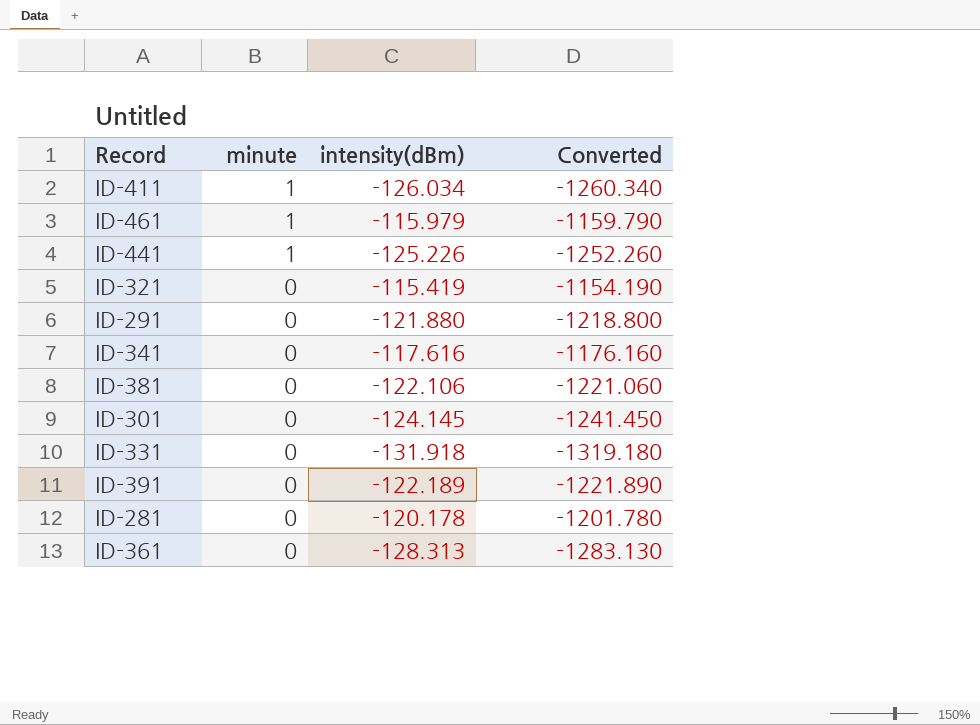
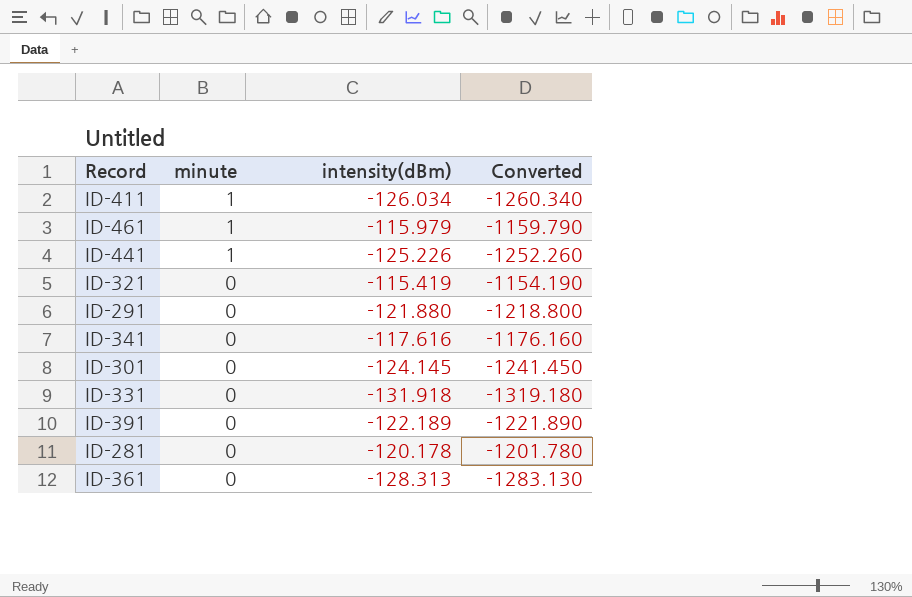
row ID-381: 0 | -122.106 | -1221.060 -> none

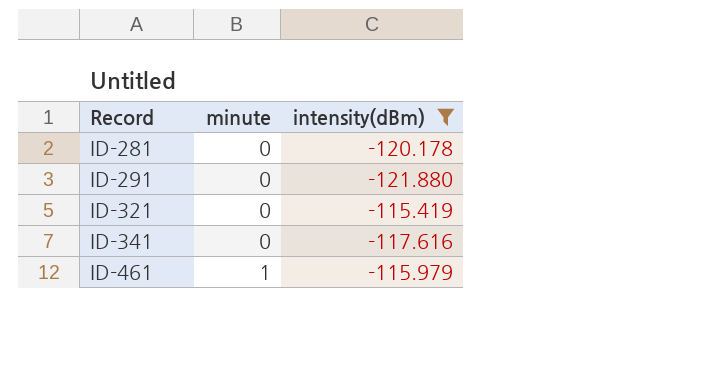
filter: none -> intensity(dBm) >= -121.880
row order: minute descending -> Record ascending
column Converted | formula: [intensity(dBm)] * 10 -> none

